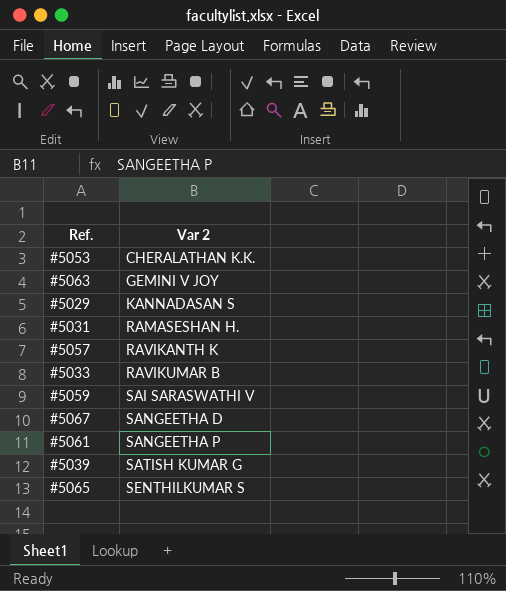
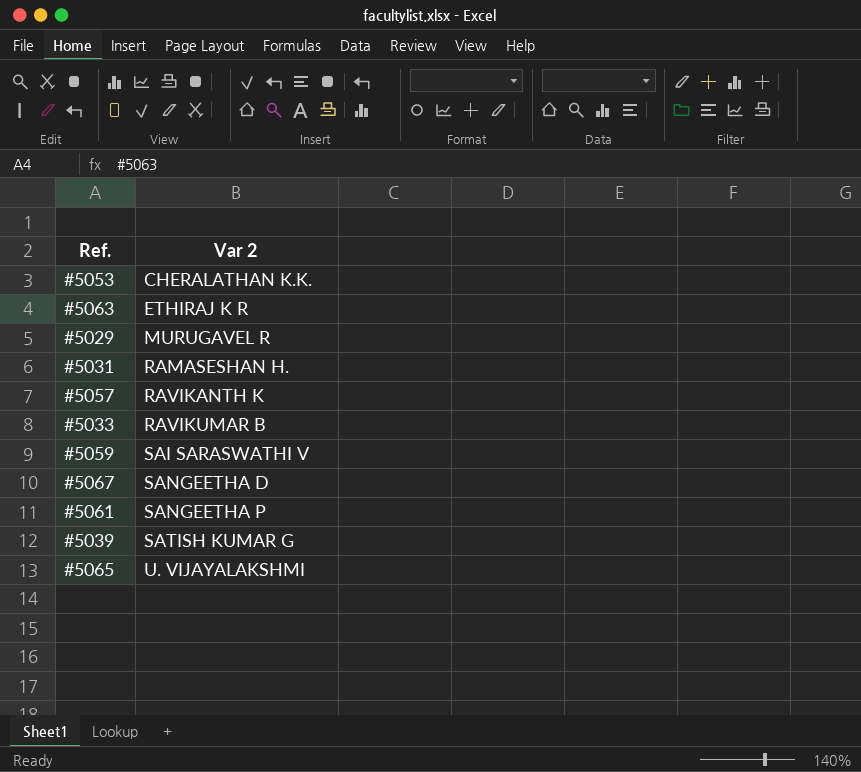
#5063 | Var 2: GEMINI V JOY -> ETHIRAJ K R
#5029 | Var 2: KANNADASAN S -> MURUGAVEL R
#5065 | Var 2: SENTHILKUMAR S -> U. VIJAYALAKSHMI

